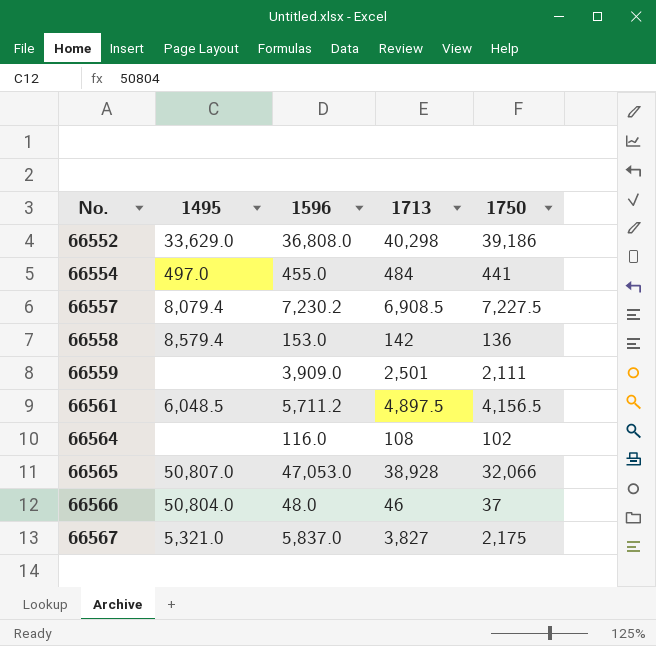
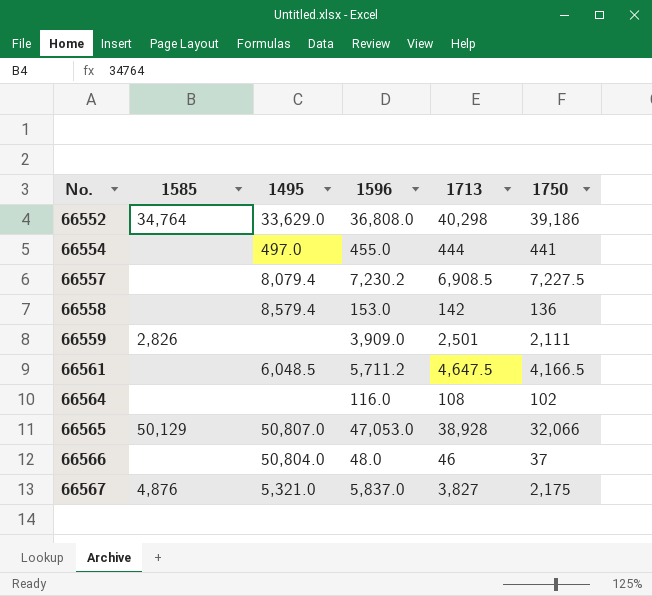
column 1585 | position: none -> 2
66554 | 1713: 484 -> 444
66561 | 1713: 4,897.5 -> 4,647.5
66561 | 1750: 4,156.5 -> 4,166.5

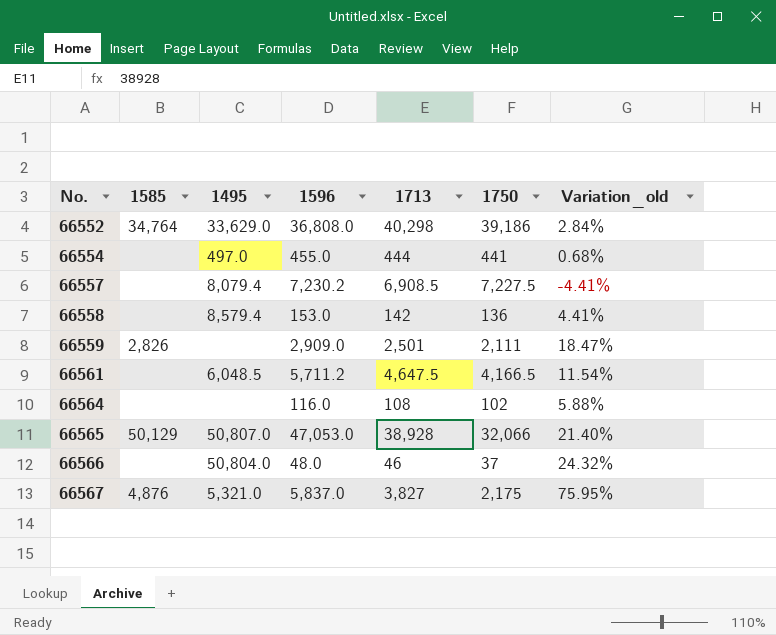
column Variation_old | formula: none -> ([1713] - [1750]) / [1750]
66559 | 1596: 3,909.0 -> 2,909.0

